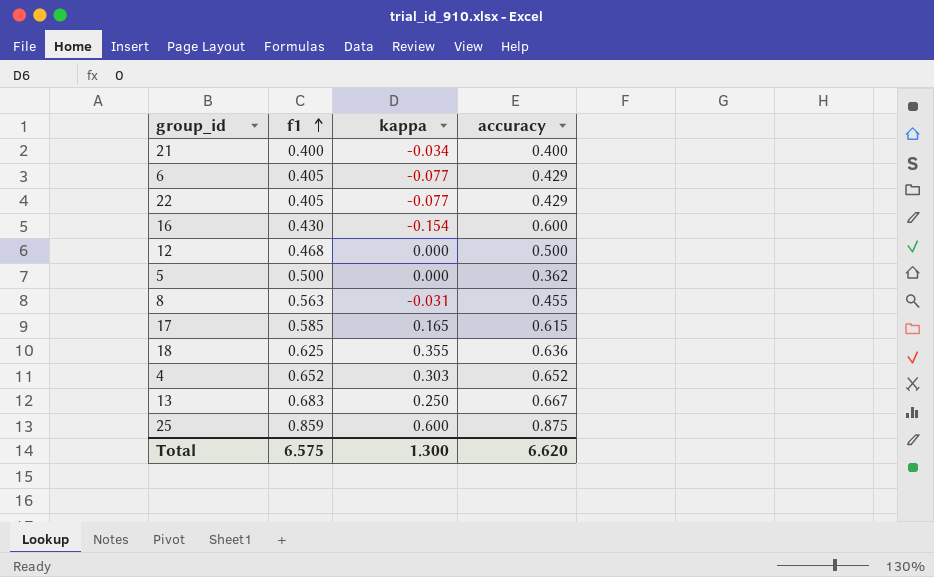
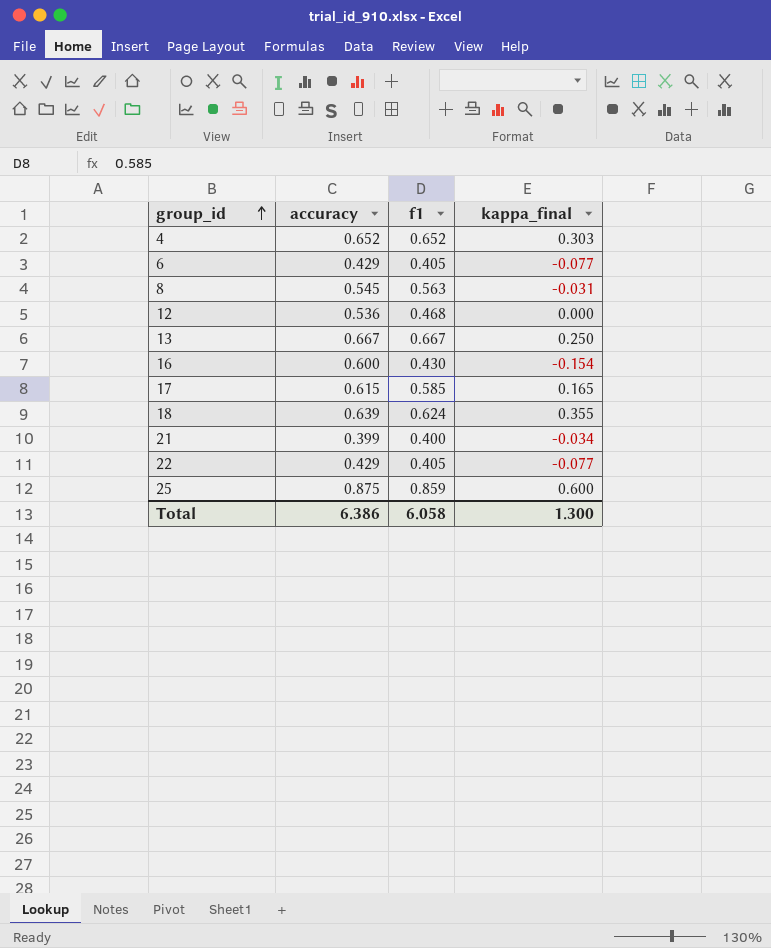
row order: f1 ascending -> group_id ascending
column accuracy | position: 4 -> 2
column name: kappa -> kappa_final
row 5: 0.500 | 0.000 | 0.362 -> none
8 | accuracy: 0.455 -> 0.545
12 | accuracy: 0.500 -> 0.536
13 | f1: 0.683 -> 0.667
18 | accuracy: 0.636 -> 0.639
18 | f1: 0.625 -> 0.624
21 | accuracy: 0.400 -> 0.399
Total | accuracy: 6.620 -> 6.386
Total | f1: 6.575 -> 6.058

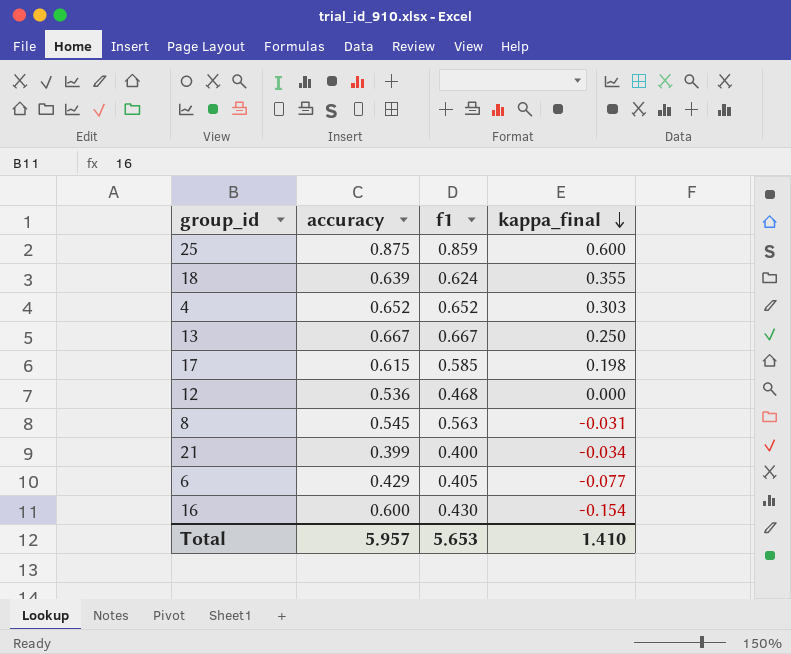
row order: group_id ascending -> kappa_final descending
row 22: 0.429 | 0.405 | -0.077 -> none
17 | kappa_final: 0.165 -> 0.198
Total | accuracy: 6.386 -> 5.957
Total | f1: 6.058 -> 5.653
Total | kappa_final: 1.300 -> 1.410

